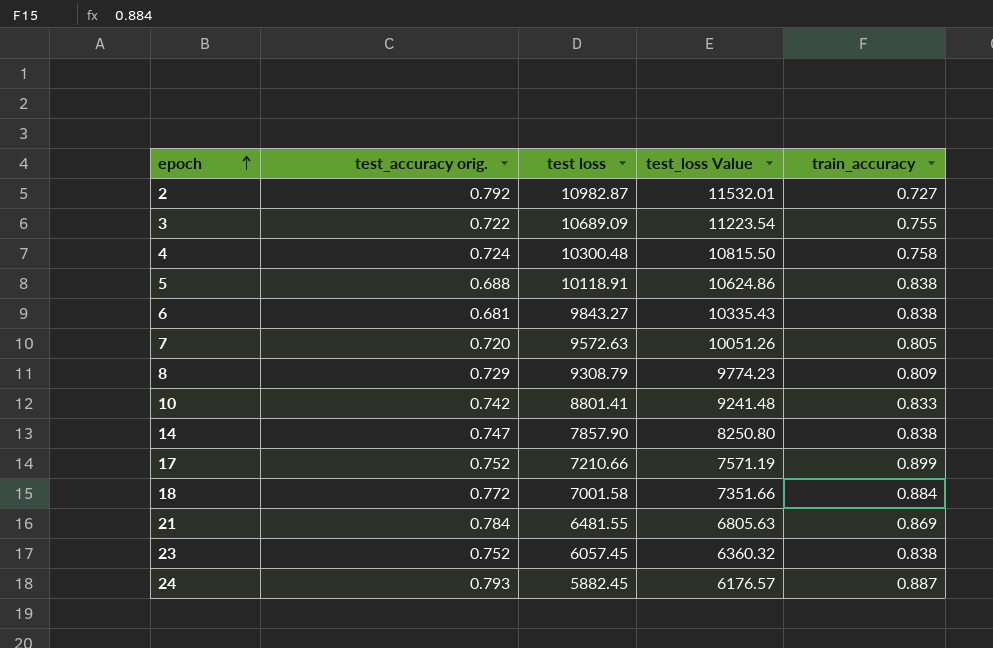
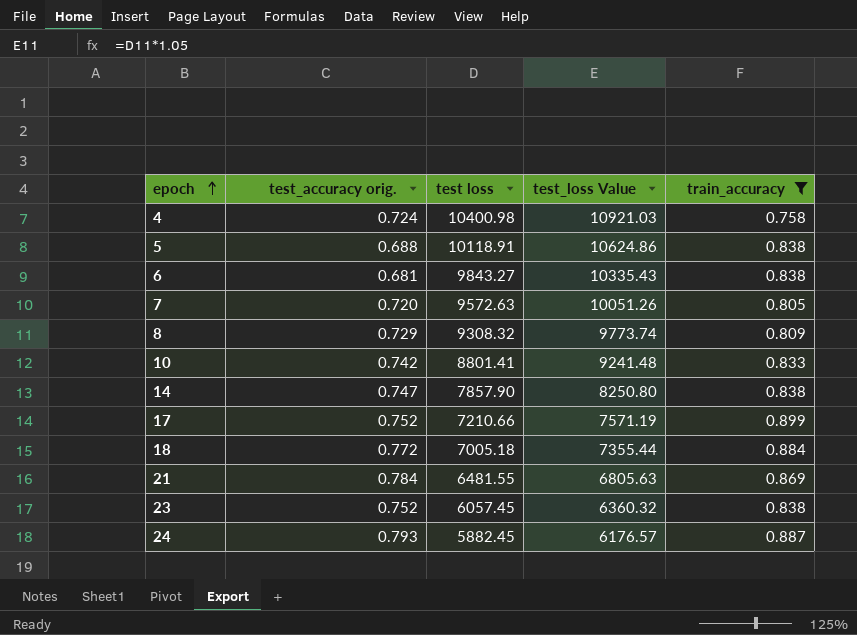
filter: none -> train_accuracy >= 0.758
4 | test loss: 10300.48 -> 10400.98
4 | test_loss Value: 10815.50 -> 10921.03
8 | test loss: 9308.79 -> 9308.32
8 | test_loss Value: 9774.23 -> 9773.74
18 | test loss: 7001.58 -> 7005.18
18 | test_loss Value: 7351.66 -> 7355.44

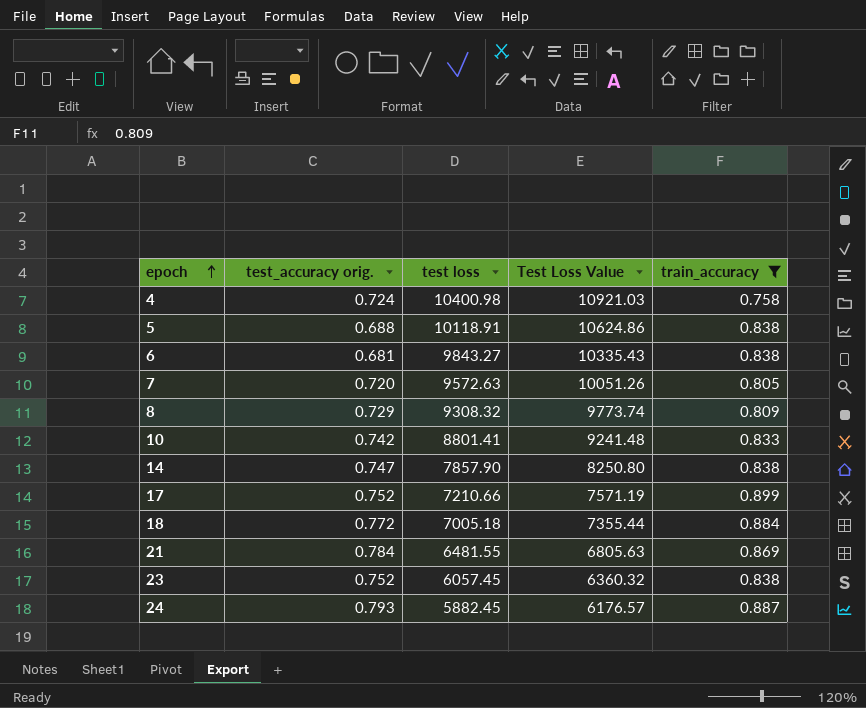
column name: test_loss Value -> Test Loss Value

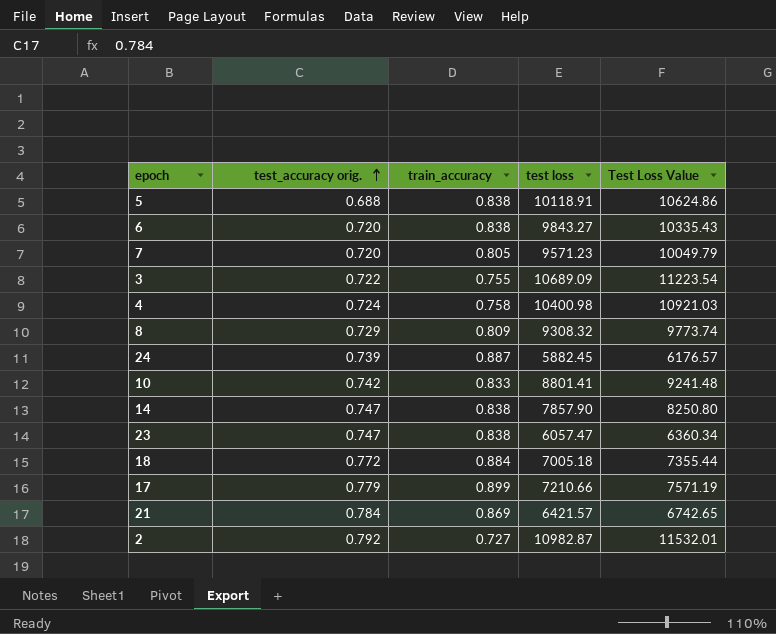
filter: train_accuracy >= 0.758 -> none
row order: epoch ascending -> test_accuracy orig. ascending
column train_accuracy | position: 5 -> 3
6 | test_accuracy orig.: 0.681 -> 0.720
7 | test loss: 9572.63 -> 9571.23
7 | Test Loss Value: 10051.26 -> 10049.79
24 | test_accuracy orig.: 0.793 -> 0.739
23 | test_accuracy orig.: 0.752 -> 0.747
23 | test loss: 6057.45 -> 6057.47
23 | Test Loss Value: 6360.32 -> 6360.34
17 | test_accuracy orig.: 0.752 -> 0.779
21 | test loss: 6481.55 -> 6421.57
21 | Test Loss Value: 6805.63 -> 6742.65

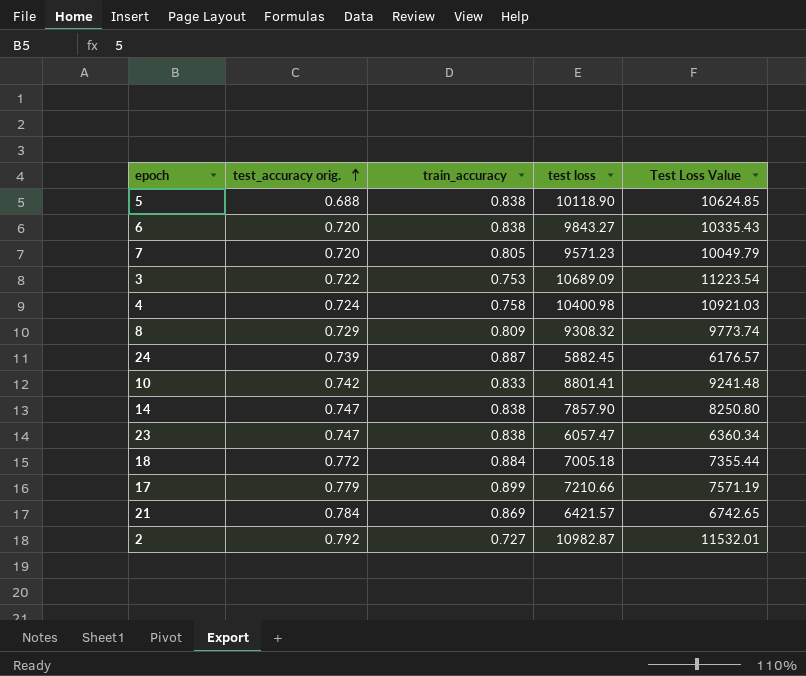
5 | test loss: 10118.91 -> 10118.90
5 | Test Loss Value: 10624.86 -> 10624.85
3 | train_accuracy: 0.755 -> 0.753

